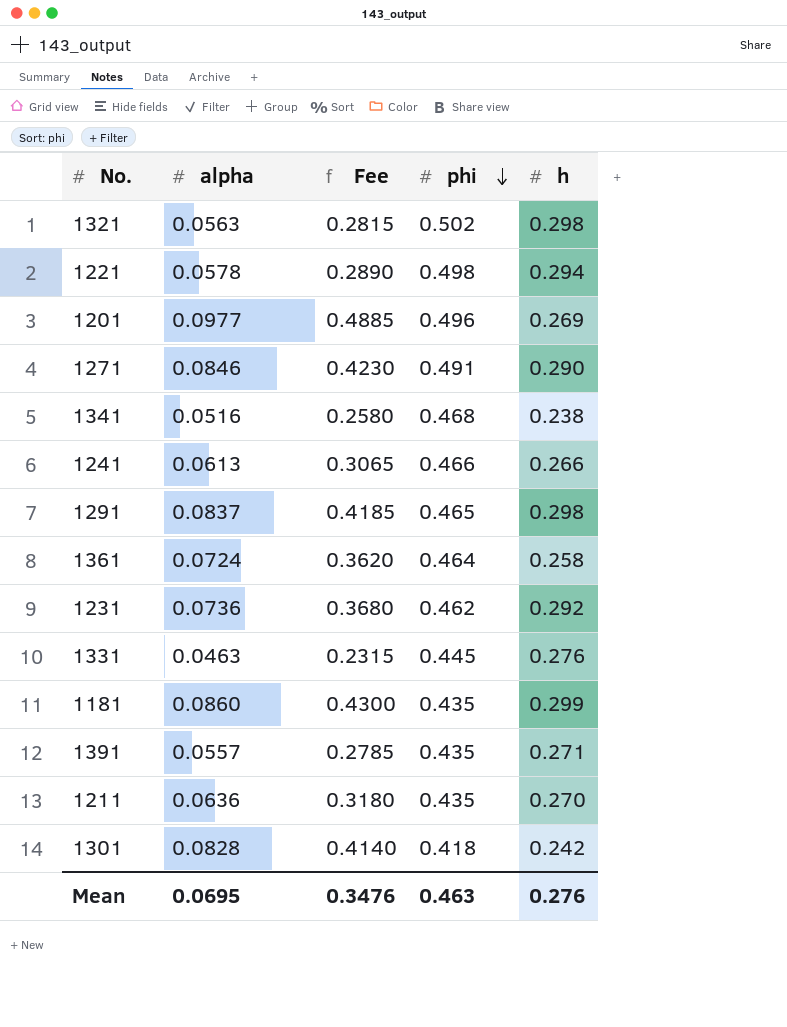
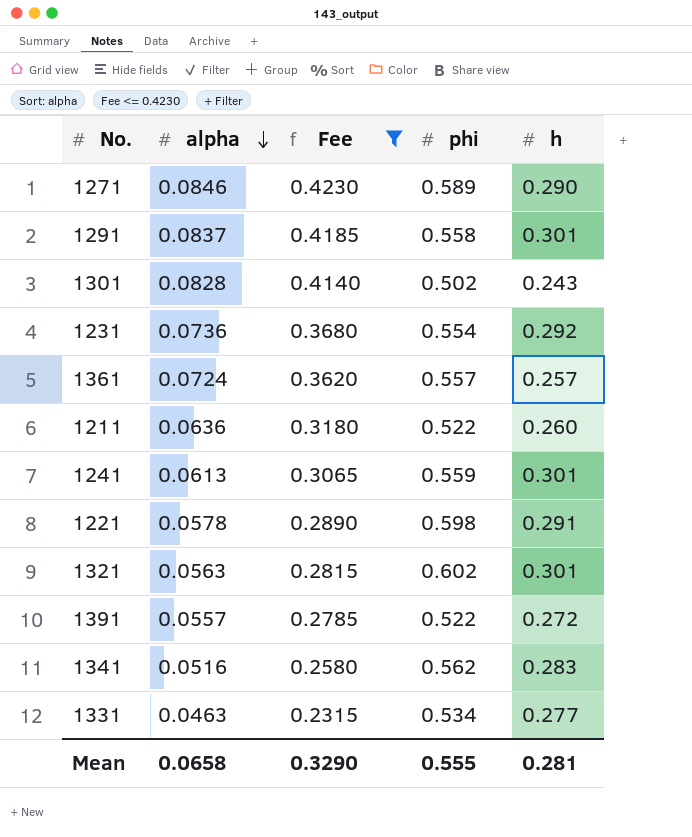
filter: none -> Fee <= 0.4230
row order: phi descending -> alpha descending
1271 | phi: 0.491 -> 0.589
1291 | phi: 0.465 -> 0.558
1291 | h: 0.298 -> 0.301
1301 | phi: 0.418 -> 0.502
1301 | h: 0.242 -> 0.243
1231 | phi: 0.462 -> 0.554
1361 | phi: 0.464 -> 0.557
1361 | h: 0.258 -> 0.257
1211 | phi: 0.435 -> 0.522
1211 | h: 0.270 -> 0.260
1241 | phi: 0.466 -> 0.559
1241 | h: 0.266 -> 0.301
1221 | phi: 0.498 -> 0.598
1221 | h: 0.294 -> 0.291
1321 | phi: 0.502 -> 0.602
1321 | h: 0.298 -> 0.301
1391 | phi: 0.435 -> 0.522
1391 | h: 0.271 -> 0.272
1341 | phi: 0.468 -> 0.562
1341 | h: 0.238 -> 0.283
1331 | phi: 0.445 -> 0.534
1331 | h: 0.276 -> 0.277
Mean | alpha: 0.0695 -> 0.0658
Mean | Fee: 0.3476 -> 0.3290
Mean | phi: 0.463 -> 0.555
Mean | h: 0.276 -> 0.281

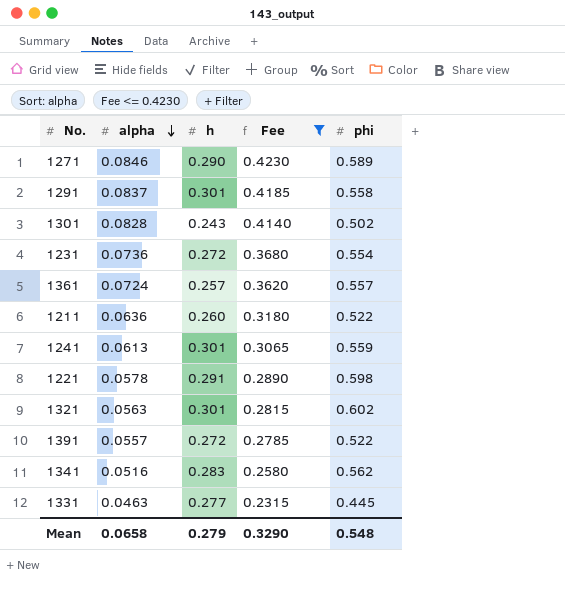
column h | position: 5 -> 3
1231 | h: 0.292 -> 0.272
1331 | phi: 0.534 -> 0.445
Mean | h: 0.281 -> 0.279
Mean | phi: 0.555 -> 0.548

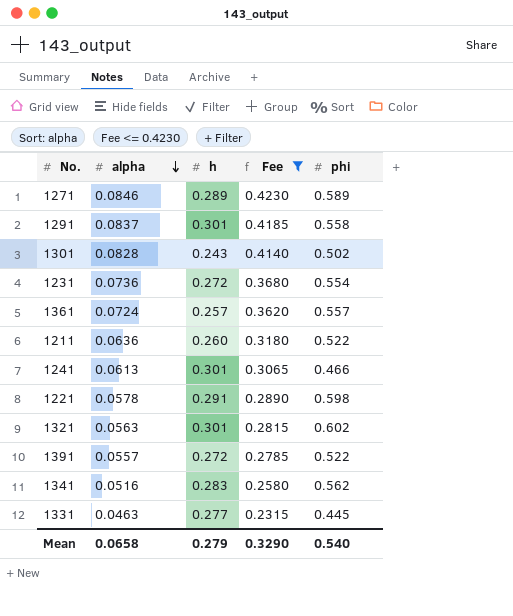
1271 | h: 0.290 -> 0.289
1241 | phi: 0.559 -> 0.466
Mean | phi: 0.548 -> 0.540

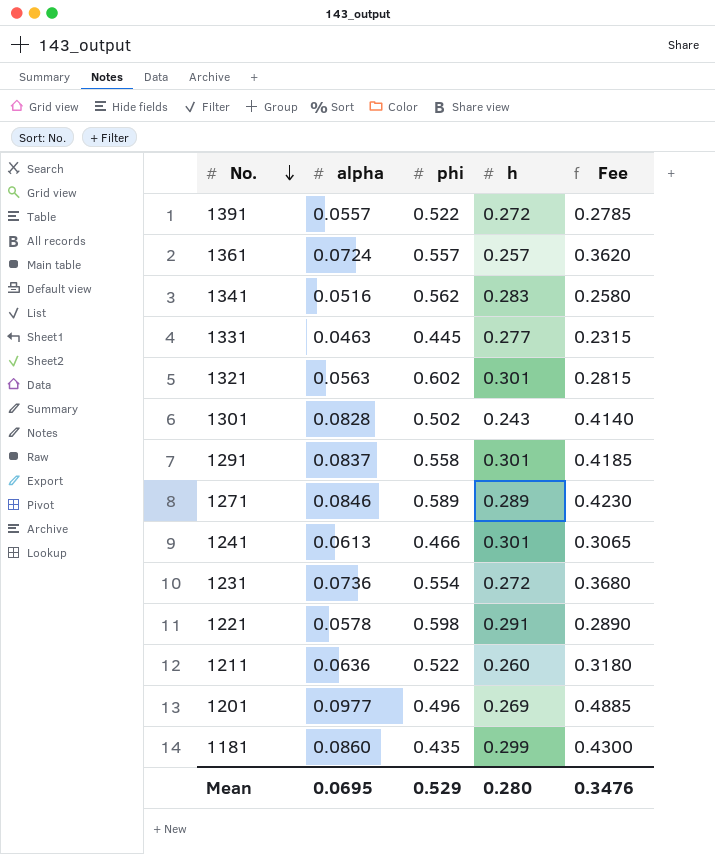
filter: Fee <= 0.4230 -> none
row order: alpha descending -> No. descending
column phi | position: 5 -> 3
Mean | alpha: 0.0658 -> 0.0695
Mean | phi: 0.540 -> 0.529
Mean | h: 0.279 -> 0.280
Mean | Fee: 0.3290 -> 0.3476

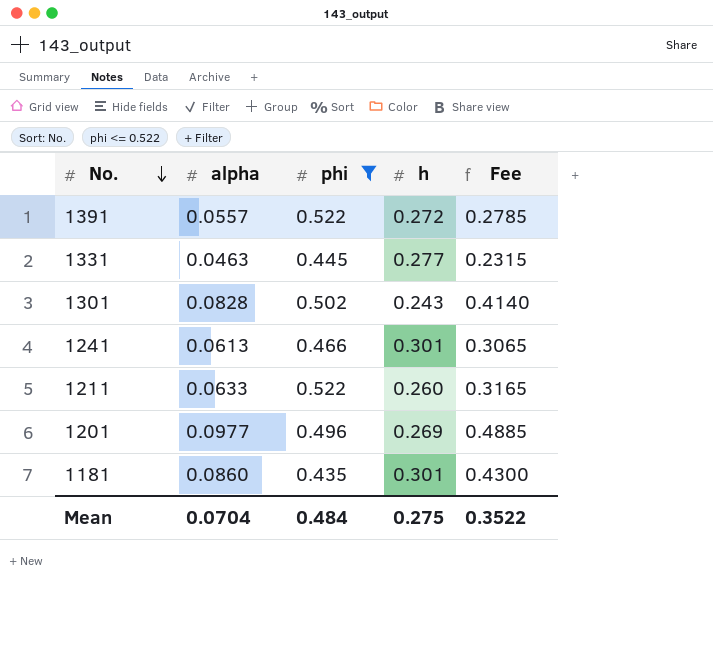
filter: none -> phi <= 0.522
1211 | alpha: 0.0636 -> 0.0633
1211 | Fee: 0.3180 -> 0.3165
1181 | h: 0.299 -> 0.301
Mean | alpha: 0.0695 -> 0.0704
Mean | phi: 0.529 -> 0.484
Mean | h: 0.280 -> 0.275
Mean | Fee: 0.3476 -> 0.3522

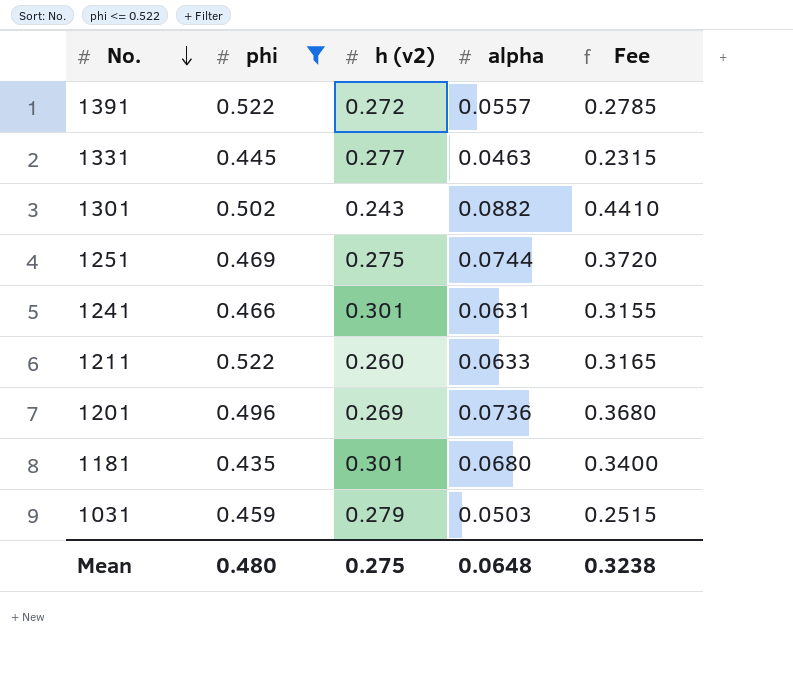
column name: h -> h (v2)
column alpha | position: 2 -> 4
1301 | alpha: 0.0828 -> 0.0882
1301 | Fee: 0.4140 -> 0.4410
row 1251: none -> 0.469 | 0.275 | 0.0744 | 0.3720
1241 | alpha: 0.0613 -> 0.0631
1241 | Fee: 0.3065 -> 0.3155
1201 | alpha: 0.0977 -> 0.0736
1201 | Fee: 0.4885 -> 0.3680
1181 | alpha: 0.0860 -> 0.0680
1181 | Fee: 0.4300 -> 0.3400
row 1031: none -> 0.459 | 0.279 | 0.0503 | 0.2515
Mean | phi: 0.484 -> 0.480
Mean | alpha: 0.0704 -> 0.0648
Mean | Fee: 0.3522 -> 0.3238

